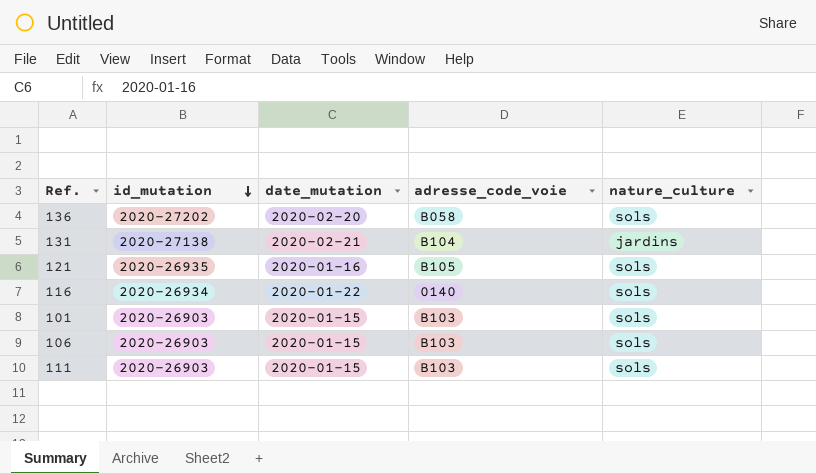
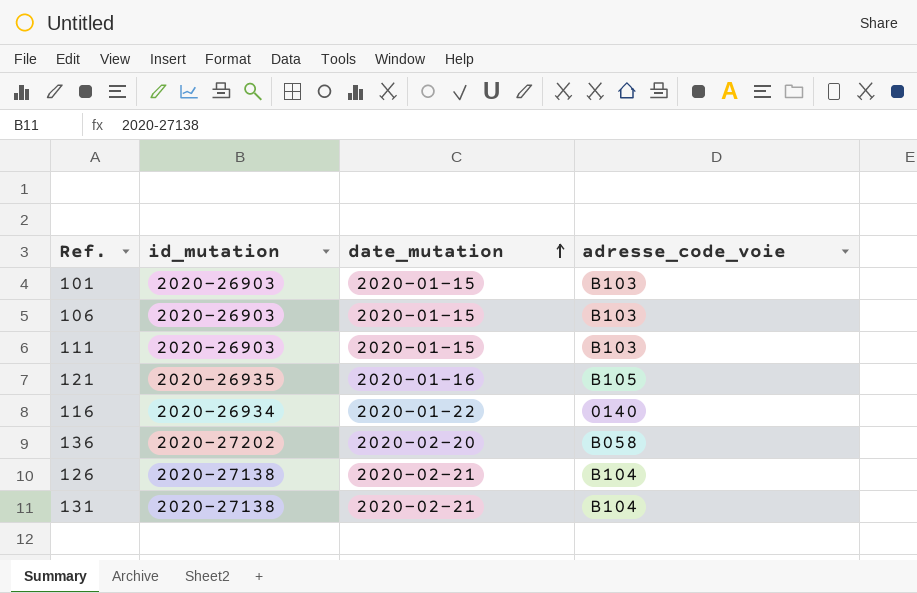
row order: id_mutation descending -> date_mutation ascending
column nature_culture | position: 5 -> none
row 126: none -> 2020-27138 | 2020-02-21 | B104

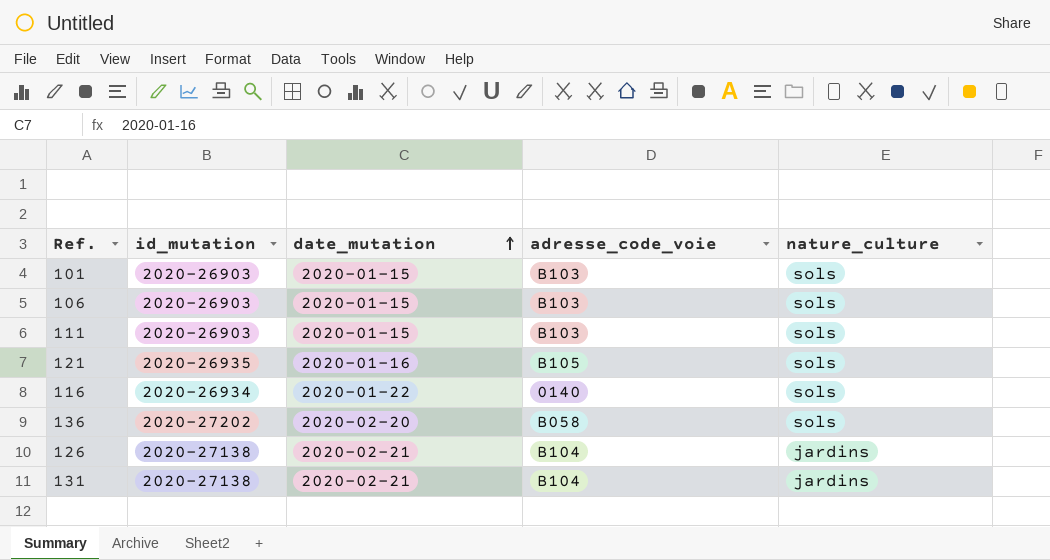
column nature_culture | position: none -> 5

